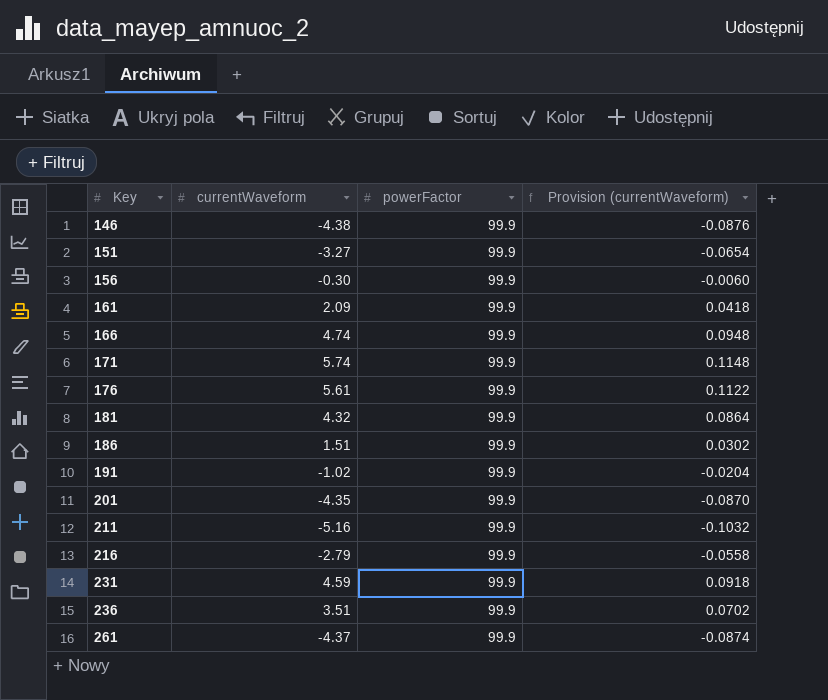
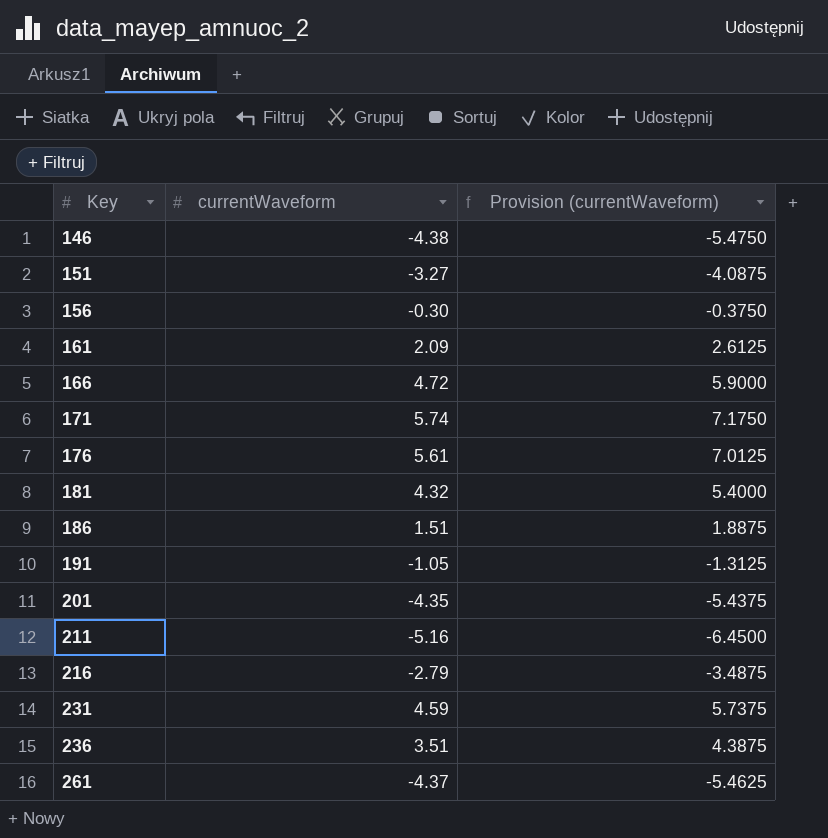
column powerFactor | position: 3 -> none
column Provision (currentWaveform) | formula: [currentWaveform] * 0.02 -> [currentWaveform] * 1.25
166 | currentWaveform: 4.74 -> 4.72
191 | currentWaveform: -1.02 -> -1.05

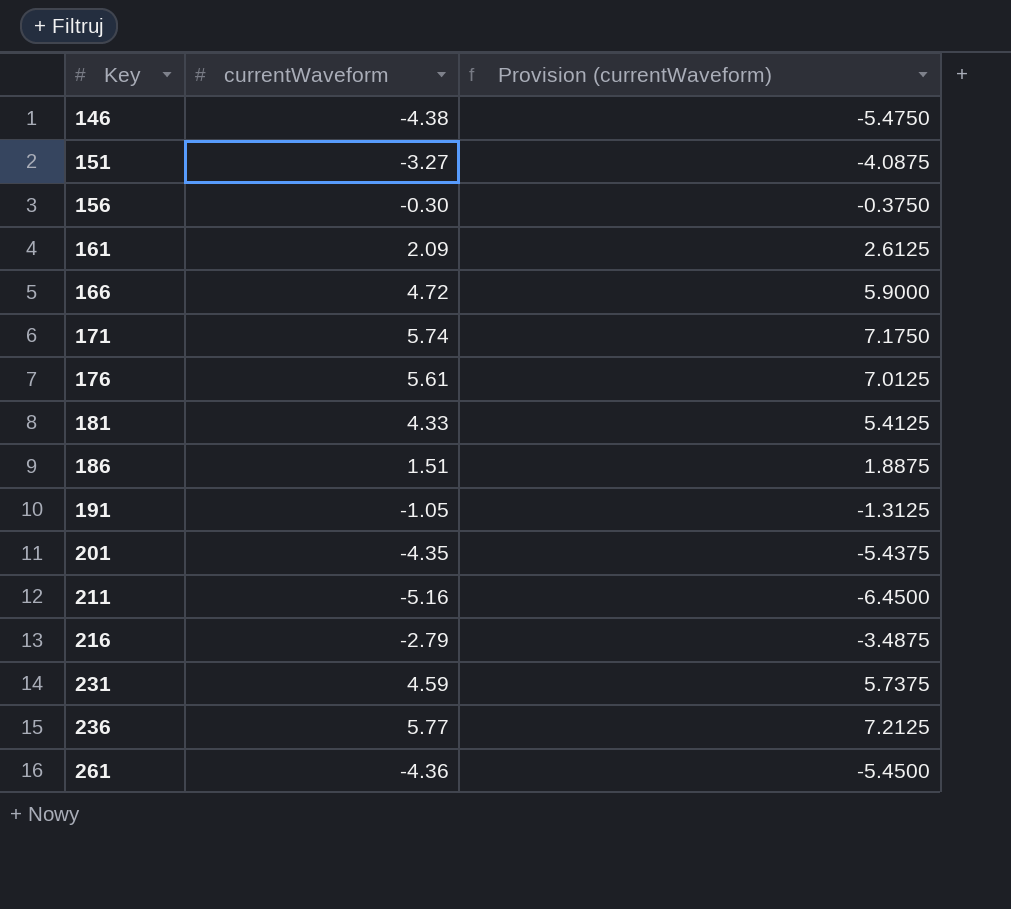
181 | currentWaveform: 4.32 -> 4.33
181 | Provision (currentWaveform): 5.4000 -> 5.4125
236 | currentWaveform: 3.51 -> 5.77
236 | Provision (currentWaveform): 4.3875 -> 7.2125
261 | currentWaveform: -4.37 -> -4.36
261 | Provision (currentWaveform): -5.4625 -> -5.4500

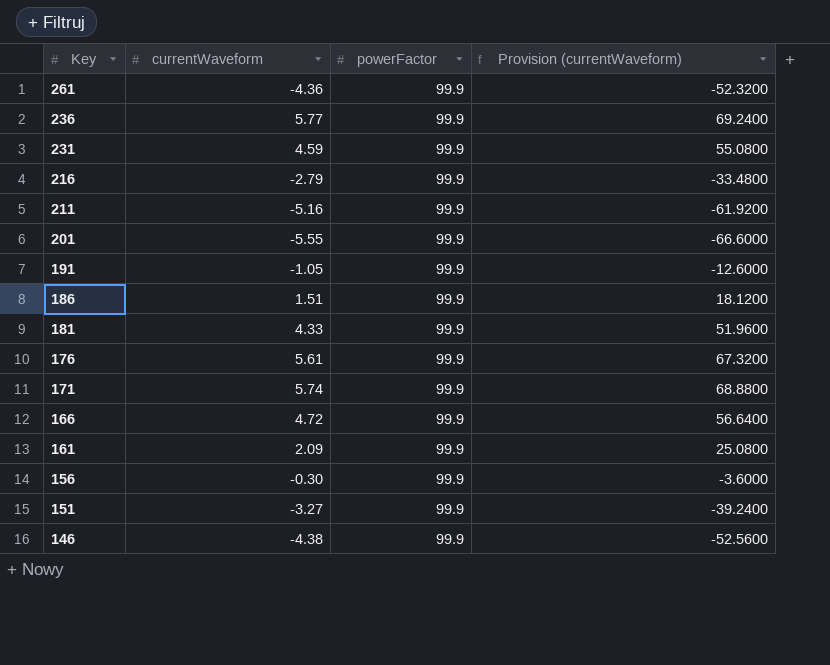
row order: Key ascending -> Key descending
column powerFactor | position: none -> 3
column Provision (currentWaveform) | formula: [currentWaveform] * 1.25 -> [currentWaveform] * 12
201 | currentWaveform: -4.35 -> -5.55

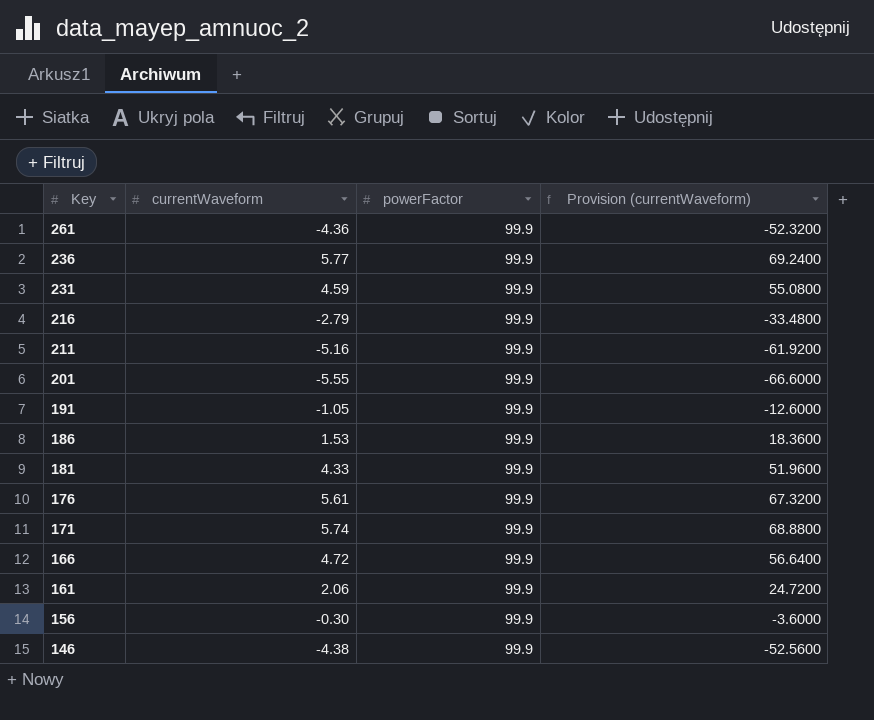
row 151: -3.27 | 99.9 | -39.2400 -> none
186 | currentWaveform: 1.51 -> 1.53
186 | Provision (currentWaveform): 18.1200 -> 18.3600
161 | currentWaveform: 2.09 -> 2.06
161 | Provision (currentWaveform): 25.0800 -> 24.7200

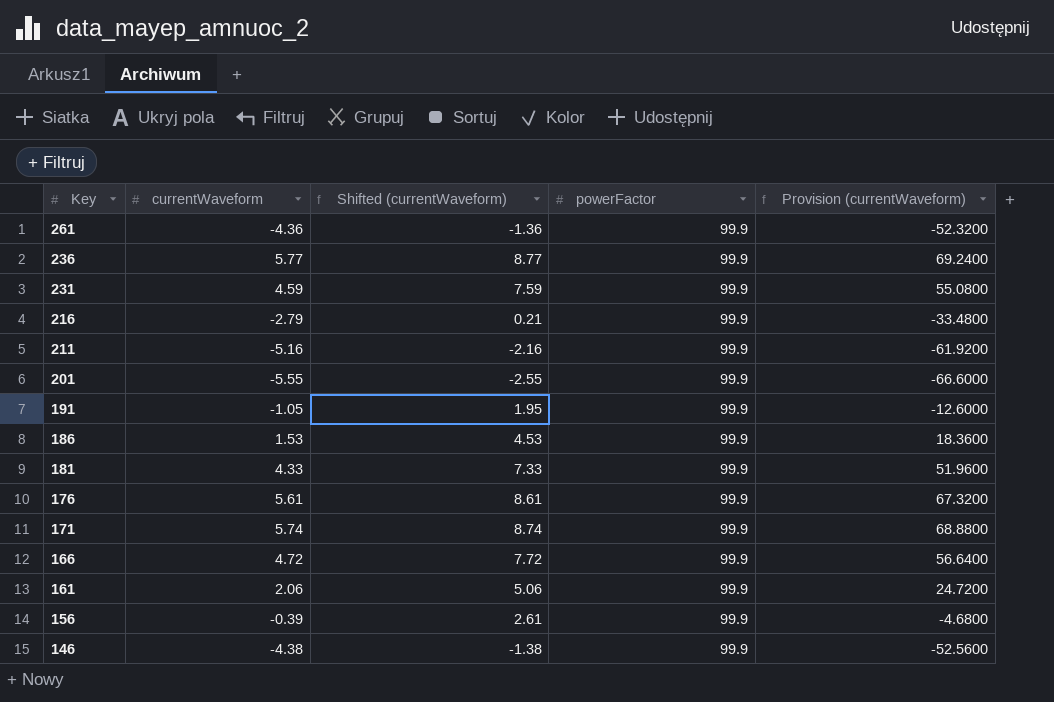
column Shifted (currentWaveform) | formula: none -> [currentWaveform] + 3
156 | currentWaveform: -0.30 -> -0.39
156 | Provision (currentWaveform): -3.6000 -> -4.6800

